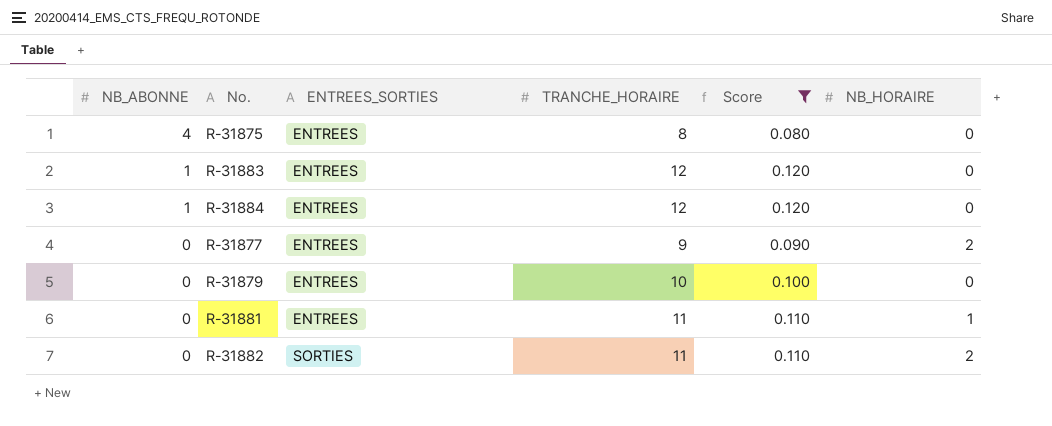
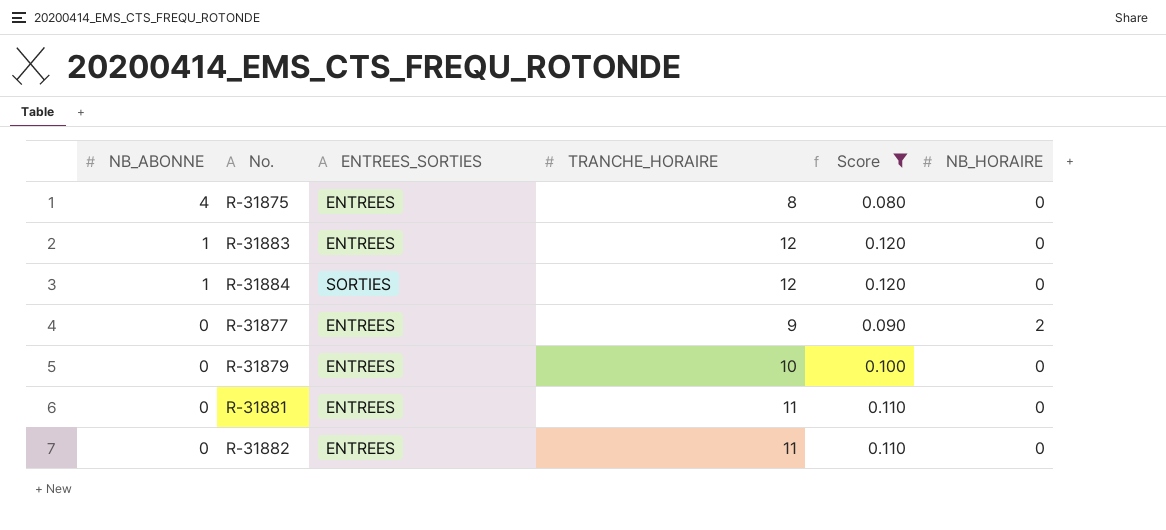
R-31884 | ENTREES_SORTIES: ENTREES -> SORTIES
R-31881 | NB_HORAIRE: 1 -> 0
R-31882 | ENTREES_SORTIES: SORTIES -> ENTREES
R-31882 | NB_HORAIRE: 2 -> 0

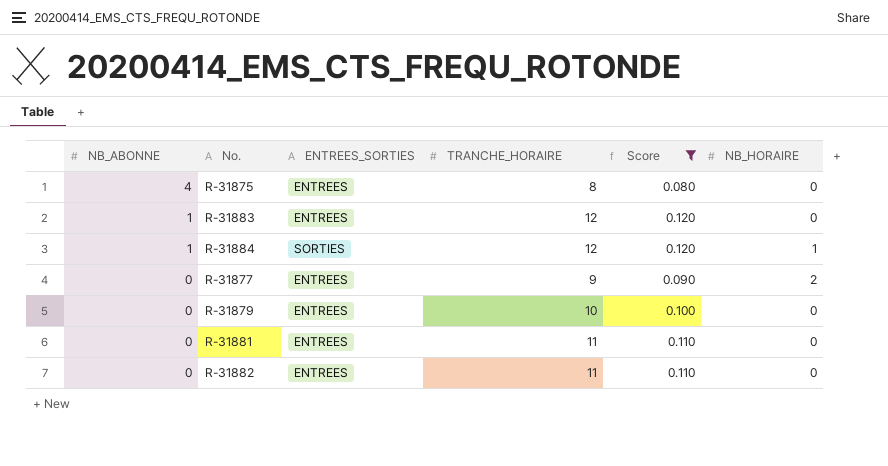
R-31884 | NB_HORAIRE: 0 -> 1

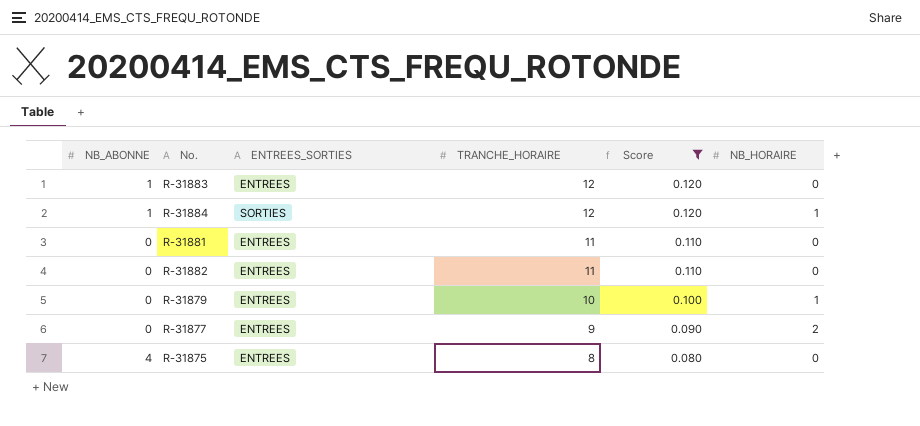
row order: NB_ABONNE descending -> TRANCHE_HORAIRE descending
R-31879 | NB_HORAIRE: 0 -> 1

